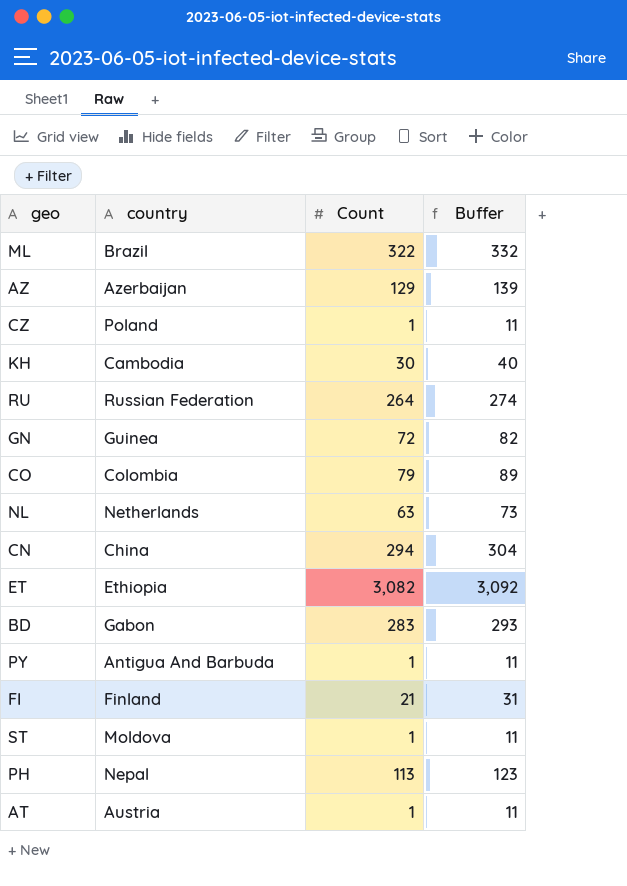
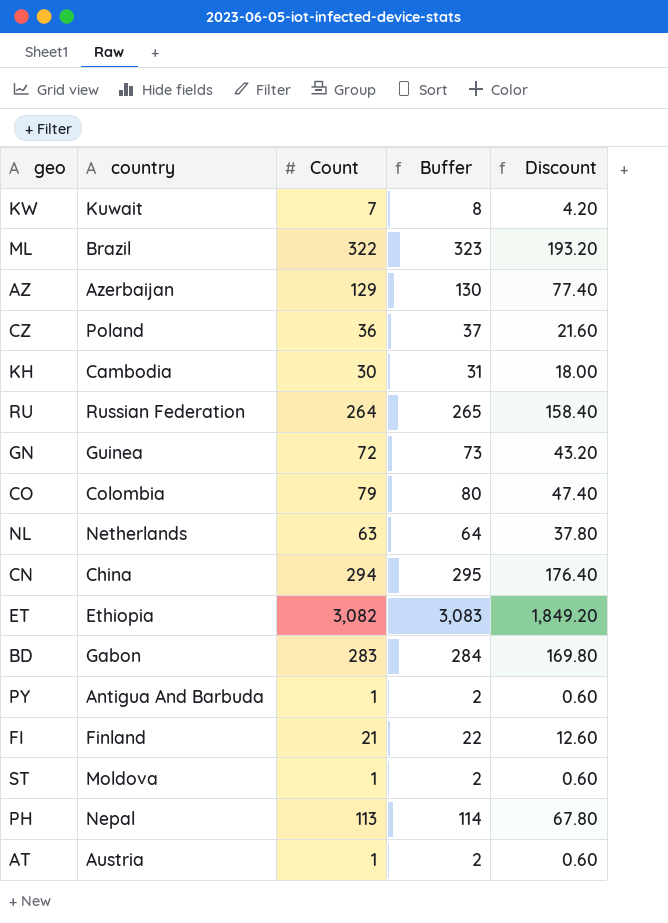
column Buffer | formula: [Count] + 10 -> [Count] + 1
column Discount | formula: none -> [Count] * 0.6
row KW: none -> Kuwait | 7 | 8 | 4.20
CZ | Count: 1 -> 36

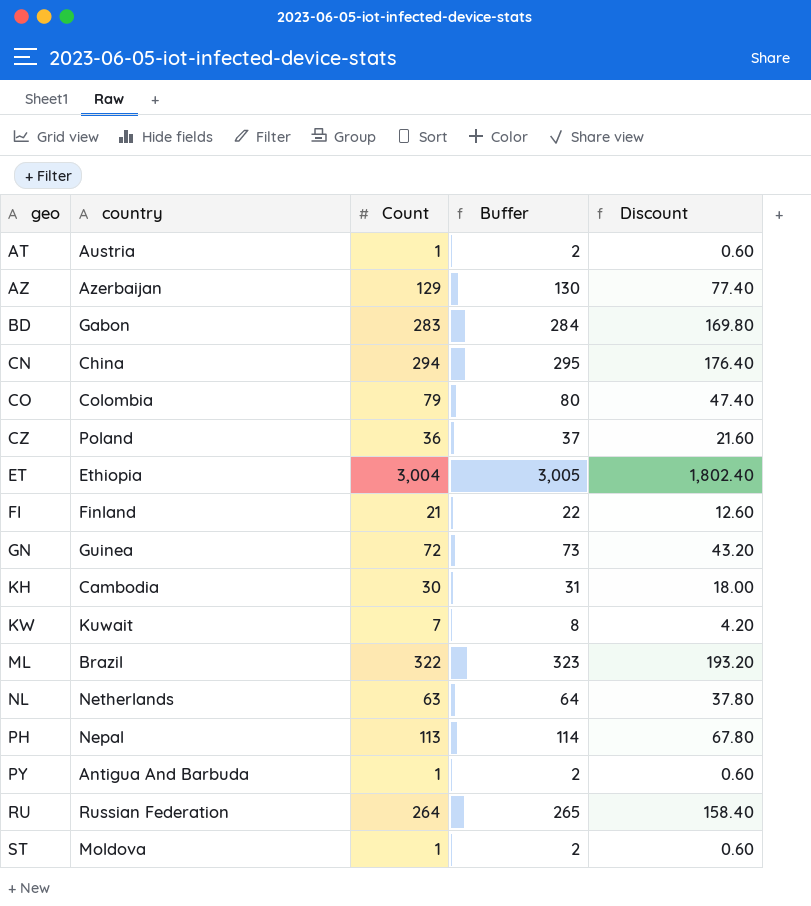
row order: none -> geo ascending
ET | Count: 3,082 -> 3,004
ET | Buffer: 3,083 -> 3,005
ET | Discount: 1,849.20 -> 1,802.40

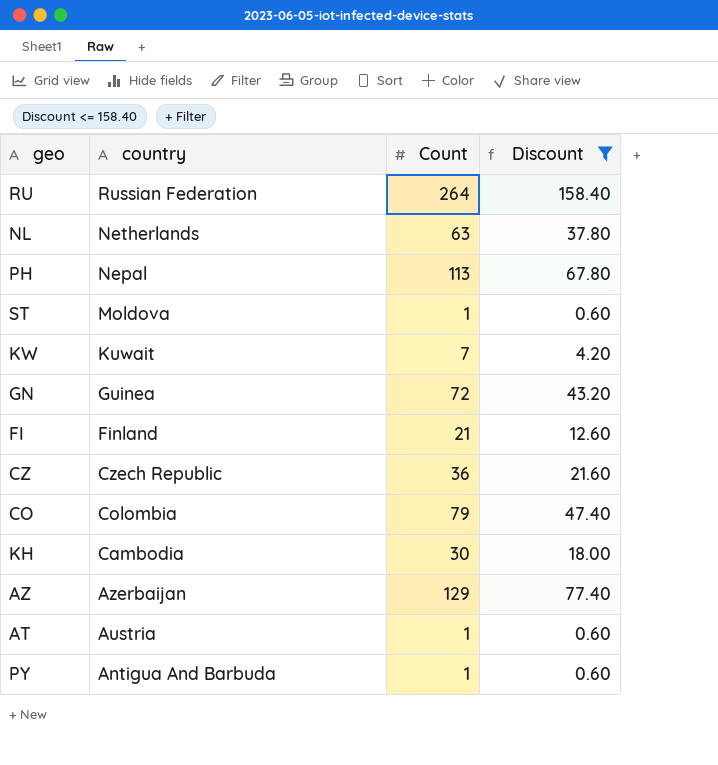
filter: none -> Discount <= 158.40
row order: geo ascending -> country descending
column Buffer | formula: [Count] + 1 -> none
CZ | country: Poland -> Czech Republic

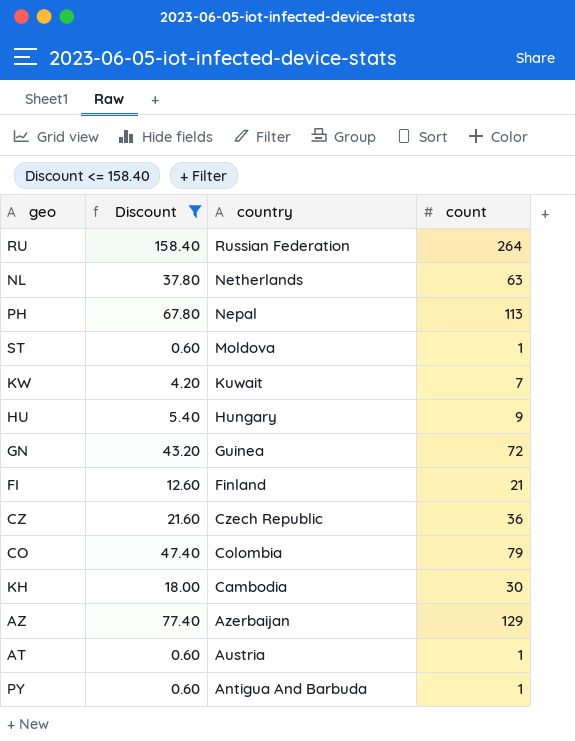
column Discount | position: 4 -> 2
column name: Count -> count
row HU: none -> 5.40 | Hungary | 9

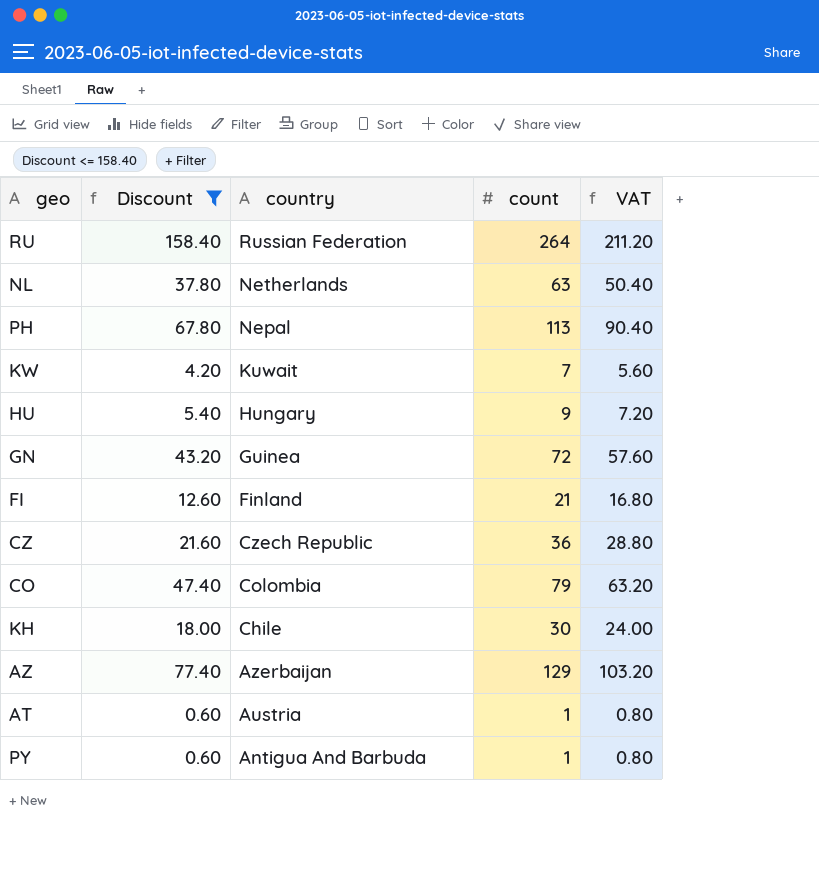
column VAT | formula: none -> [count] * 0.8
row ST: 0.60 | Moldova | 1 -> none
KH | country: Cambodia -> Chile

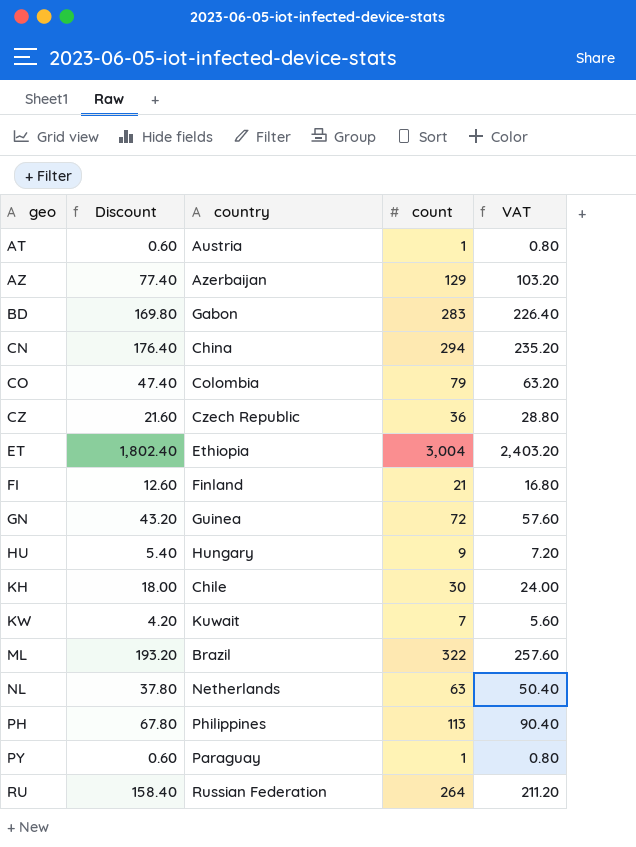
filter: Discount <= 158.40 -> none
row order: country descending -> geo ascending
PH | country: Nepal -> Philippines
PY | country: Antigua And Barbuda -> Paraguay

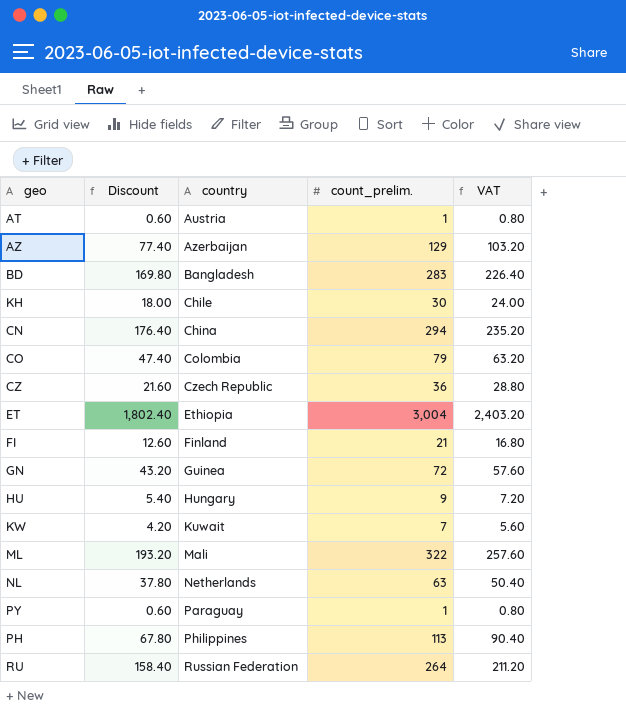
row order: geo ascending -> country ascending
column name: count -> count_prelim.
BD | country: Gabon -> Bangladesh
ML | country: Brazil -> Mali

